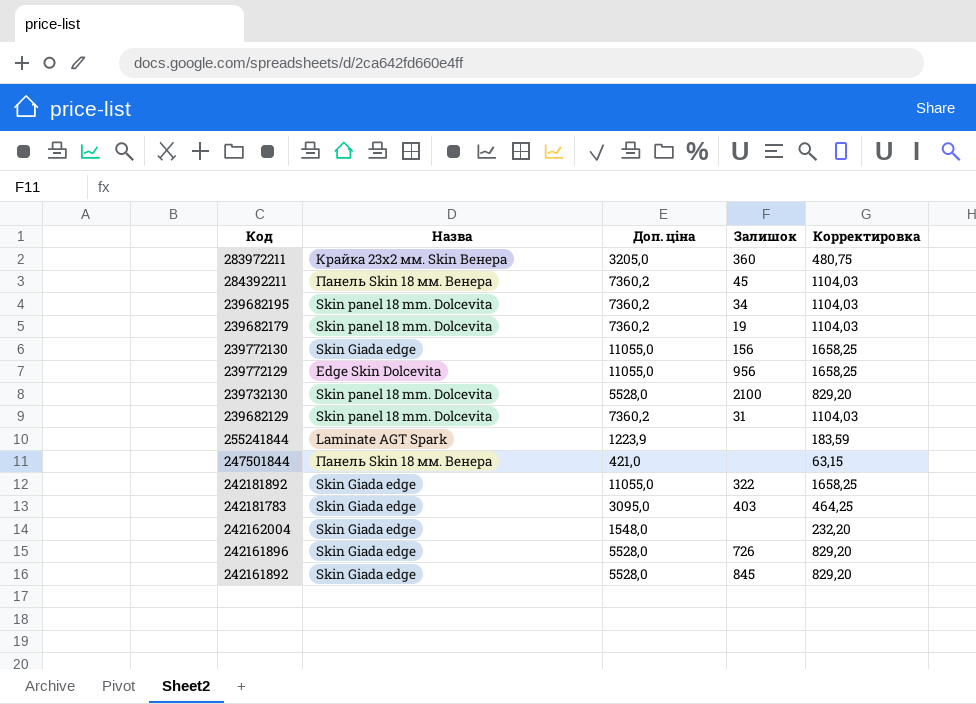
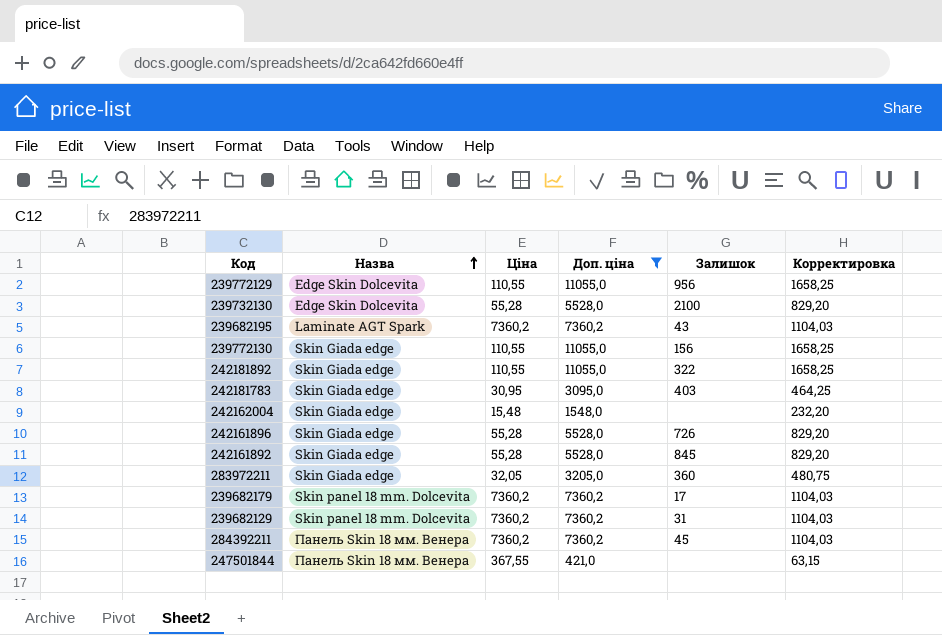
filter: none -> Доп. ціна != 1223,9
row order: none -> Назва ascending
column Ціна | position: none -> 3
239732130 | Назва: Skin panel 18 mm. Dolcevita -> Edge Skin Dolcevita
239682195 | Назва: Skin panel 18 mm. Dolcevita -> Laminate AGT Spark
239682195 | Залишок: 34 -> 43
283972211 | Назва: Крайка 23x2 мм. Skin Венера -> Skin Giada edge
239682179 | Залишок: 19 -> 17

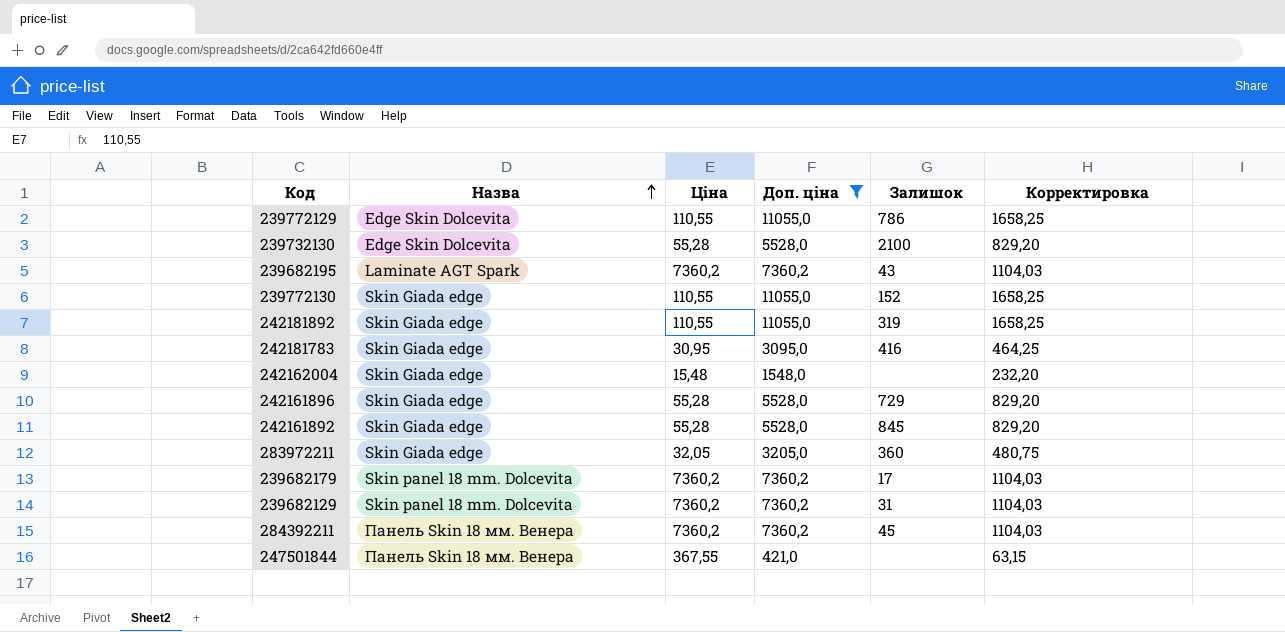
239772129 | Залишок: 956 -> 786
239772130 | Залишок: 156 -> 152
242181892 | Залишок: 322 -> 319
242181783 | Залишок: 403 -> 416
242161896 | Залишок: 726 -> 729

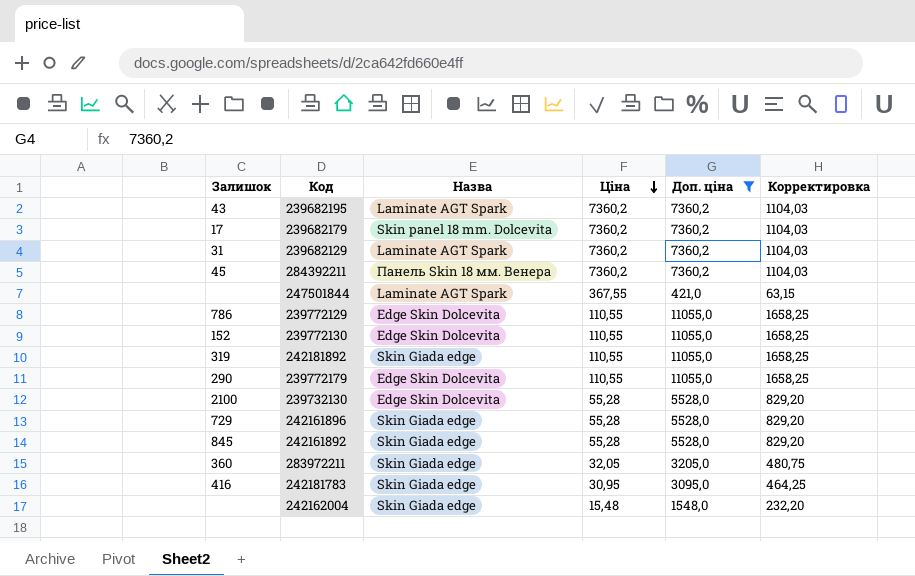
row order: Назва ascending -> Ціна descending
column Залишок | position: 5 -> 1
239682129 | Назва: Skin panel 18 mm. Dolcevita -> Laminate AGT Spark
247501844 | Назва: Панель Skin 18 мм. Венера -> Laminate AGT Spark
239772130 | Назва: Skin Giada edge -> Edge Skin Dolcevita
row 239772179: none -> 290 | Edge Skin Dolcevita | 110,55 | 11055,0 | 1658,25

